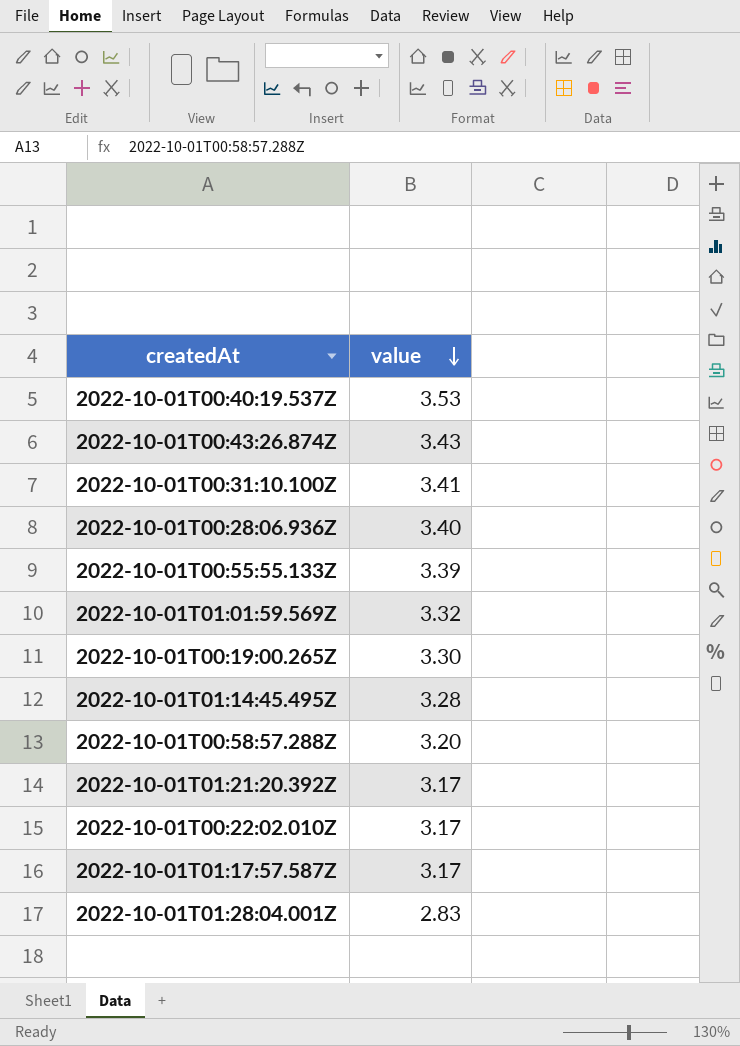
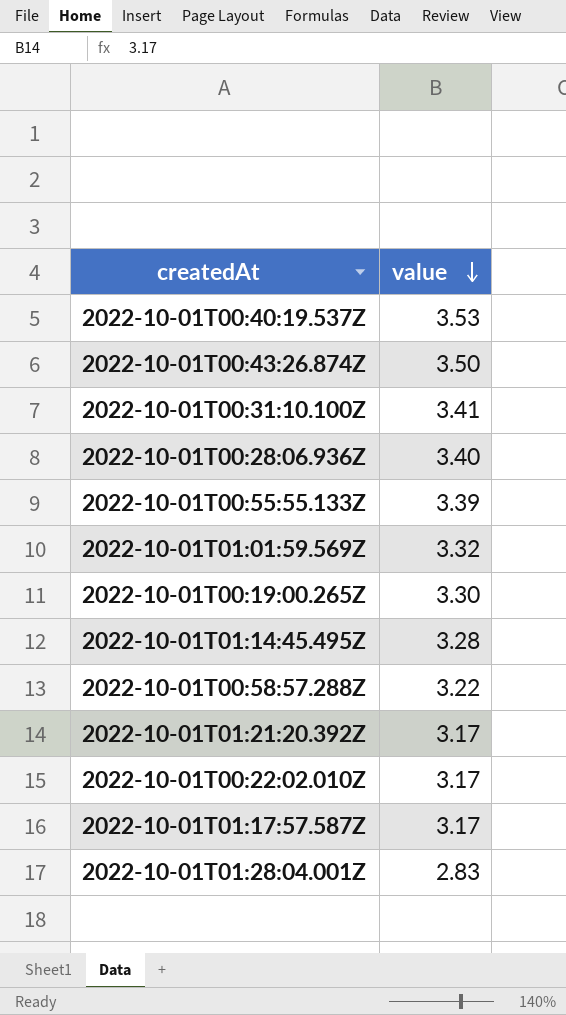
2022-10-01T00:43:26.874Z | value: 3.43 -> 3.50
2022-10-01T00:58:57.288Z | value: 3.20 -> 3.22

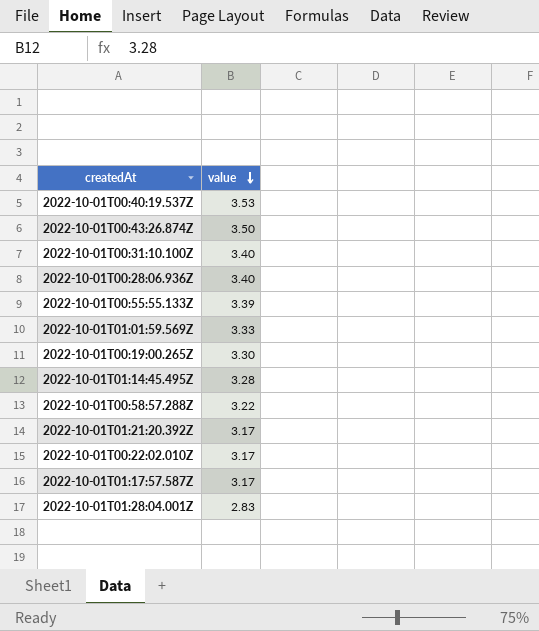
2022-10-01T00:31:10.100Z | value: 3.41 -> 3.40
2022-10-01T01:01:59.569Z | value: 3.32 -> 3.33

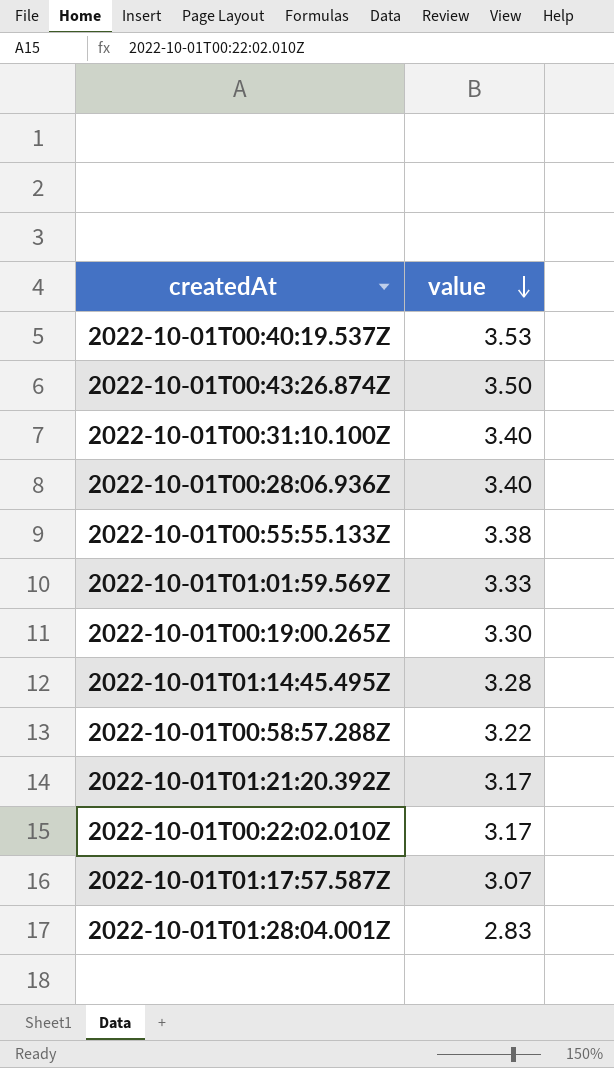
2022-10-01T00:55:55.133Z | value: 3.39 -> 3.38
2022-10-01T01:17:57.587Z | value: 3.17 -> 3.07

